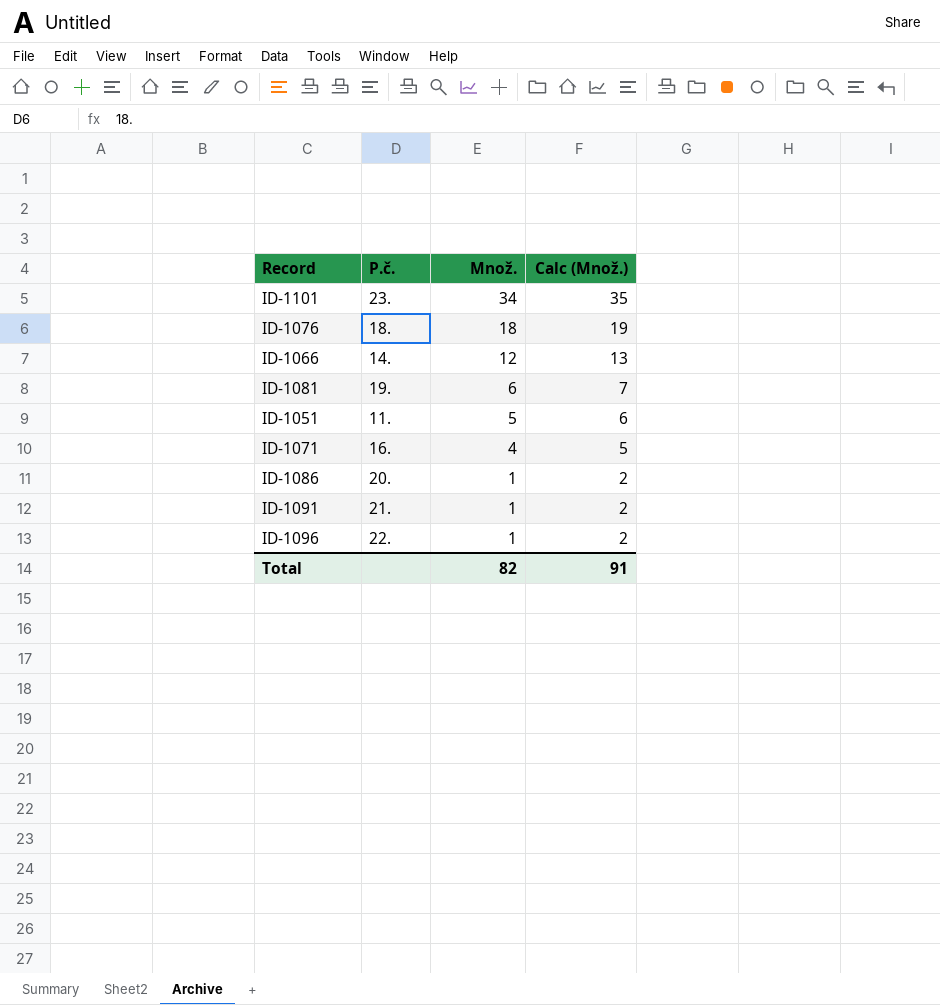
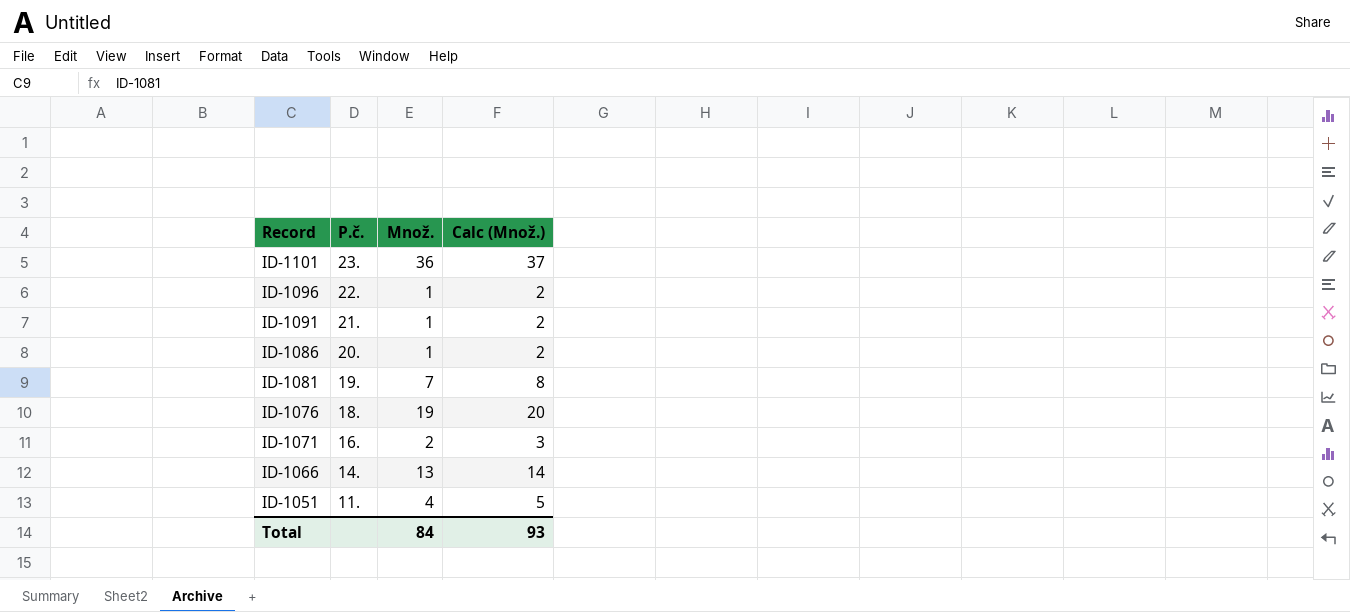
row order: Množ. descending -> Record descending
ID-1101 | Množ.: 34 -> 36
ID-1101 | Calc (Množ.): 35 -> 37
ID-1081 | Množ.: 6 -> 7
ID-1081 | Calc (Množ.): 7 -> 8
ID-1076 | Množ.: 18 -> 19
ID-1076 | Calc (Množ.): 19 -> 20
ID-1071 | Množ.: 4 -> 2
ID-1071 | Calc (Množ.): 5 -> 3
ID-1066 | Množ.: 12 -> 13
ID-1066 | Calc (Množ.): 13 -> 14
ID-1051 | Množ.: 5 -> 4
ID-1051 | Calc (Množ.): 6 -> 5
Total | Množ.: 82 -> 84
Total | Calc (Množ.): 91 -> 93

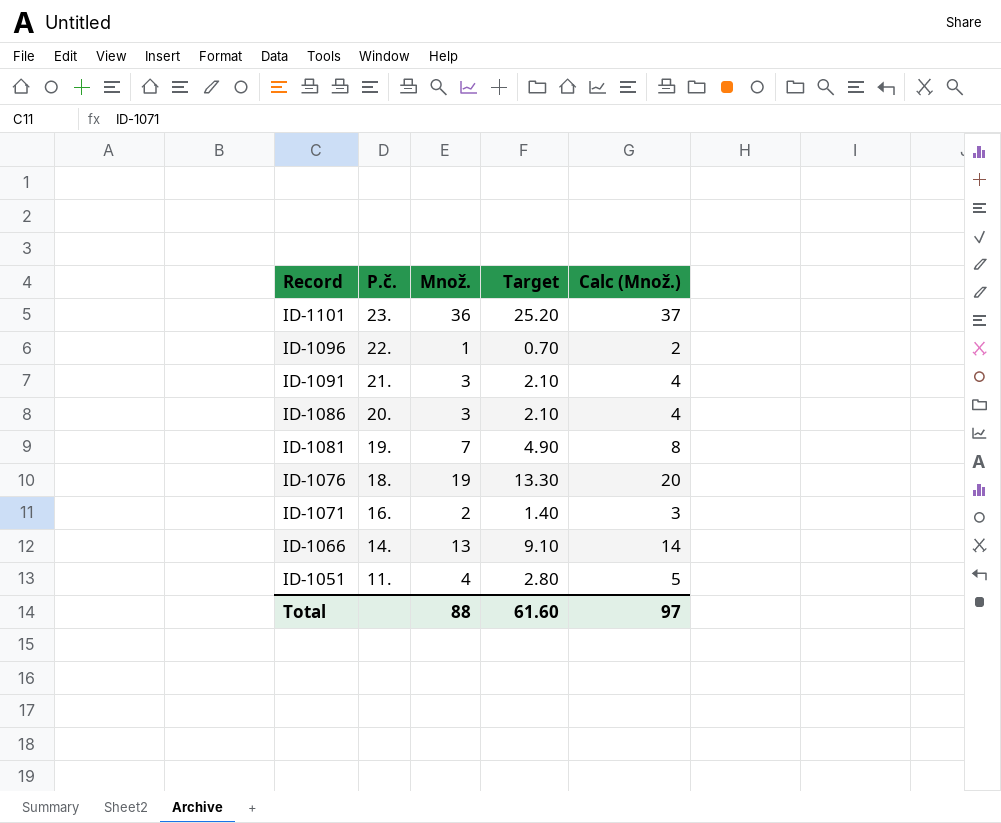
column Target | formula: none -> [Množ.] * 0.7
ID-1091 | Množ.: 1 -> 3
ID-1091 | Calc (Množ.): 2 -> 4
ID-1086 | Množ.: 1 -> 3
ID-1086 | Calc (Množ.): 2 -> 4
Total | Množ.: 84 -> 88
Total | Calc (Množ.): 93 -> 97

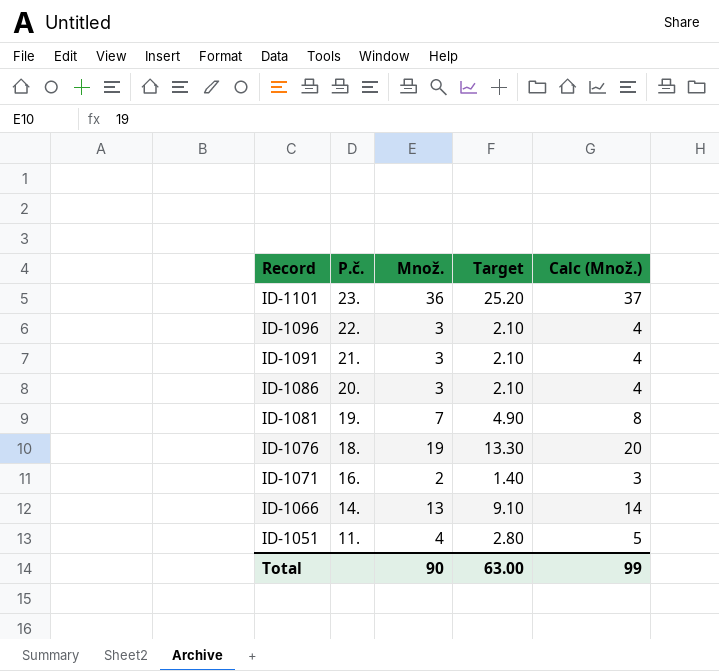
ID-1096 | Množ.: 1 -> 3
ID-1096 | Target: 0.70 -> 2.10
ID-1096 | Calc (Množ.): 2 -> 4
Total | Množ.: 88 -> 90
Total | Target: 61.60 -> 63.00
Total | Calc (Množ.): 97 -> 99

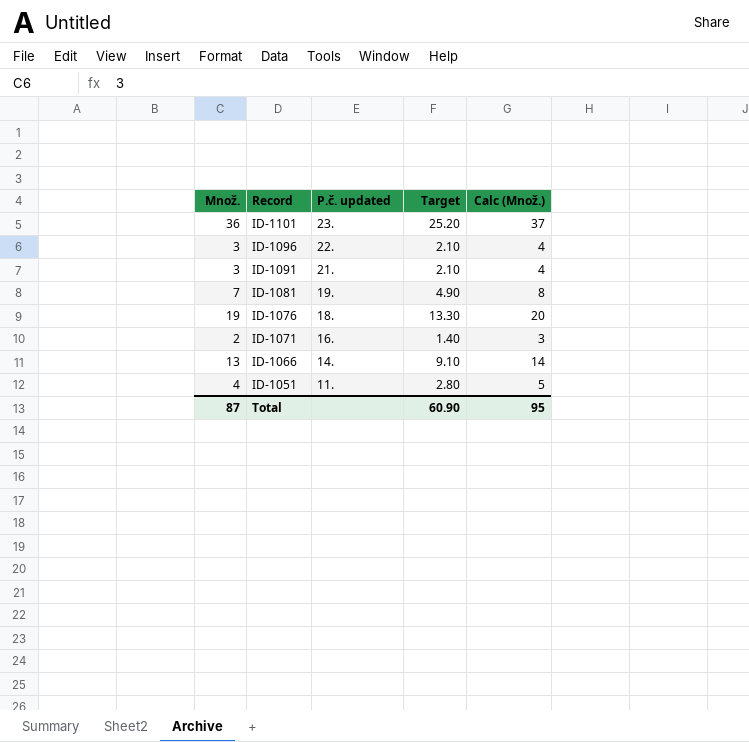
column Množ. | position: 3 -> 1
column name: P.č. -> P.č. updated
row ID-1086: 20. | 3 | 2.10 | 4 -> none
Total | Množ.: 90 -> 87
Total | Target: 63.00 -> 60.90
Total | Calc (Množ.): 99 -> 95

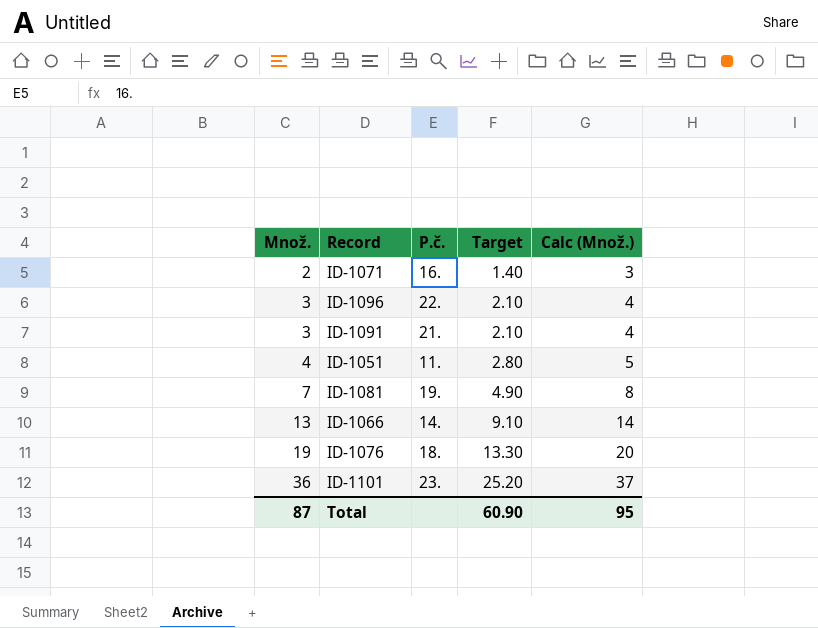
row order: Record descending -> Množ. ascending
column name: P.č. updated -> P.č.

